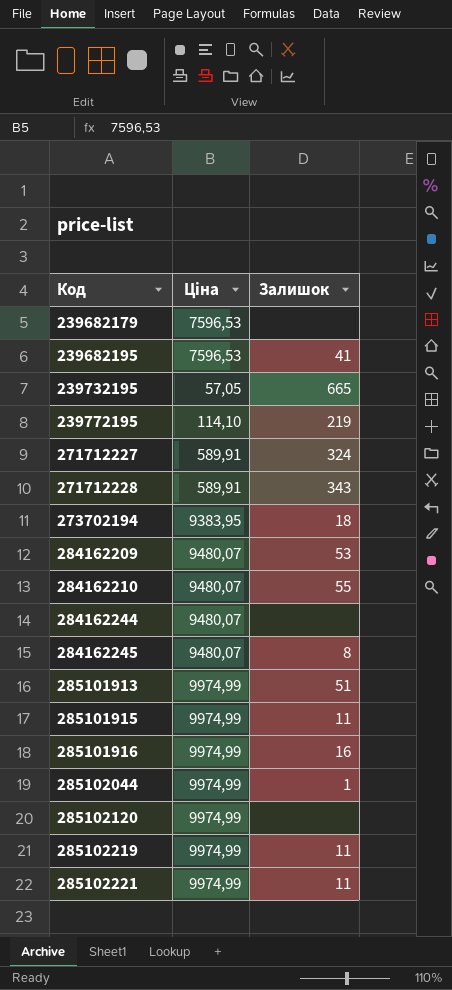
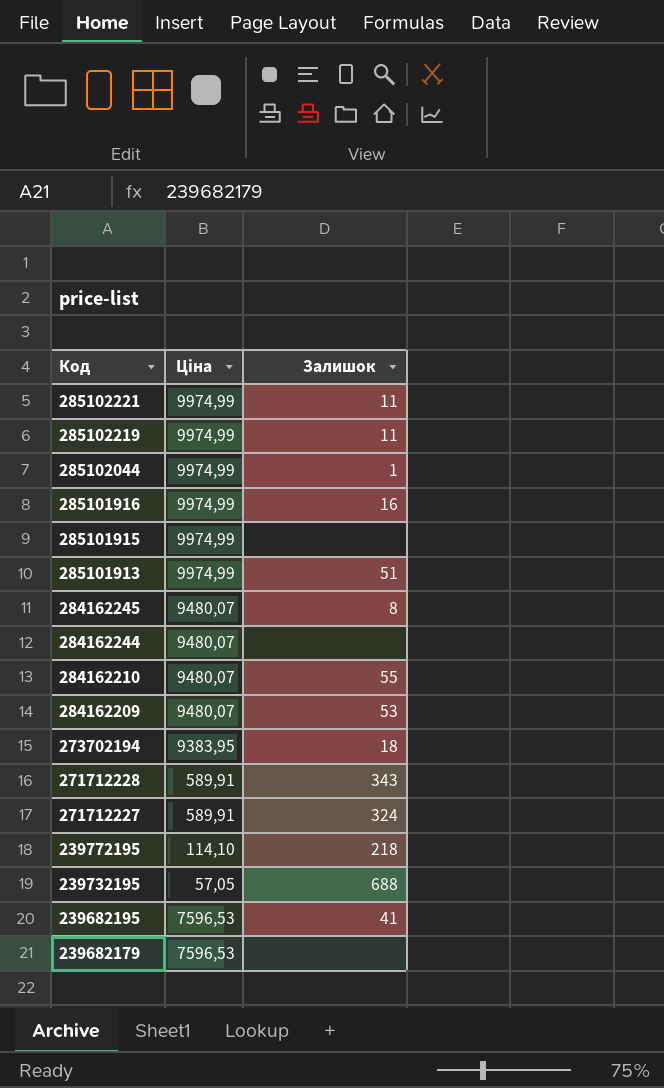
row order: Код ascending -> Код descending
row 285102120: 9974,99 | none -> none
285101915 | Залишок: 11 -> none
239772195 | Залишок: 219 -> 218
239732195 | Залишок: 665 -> 688

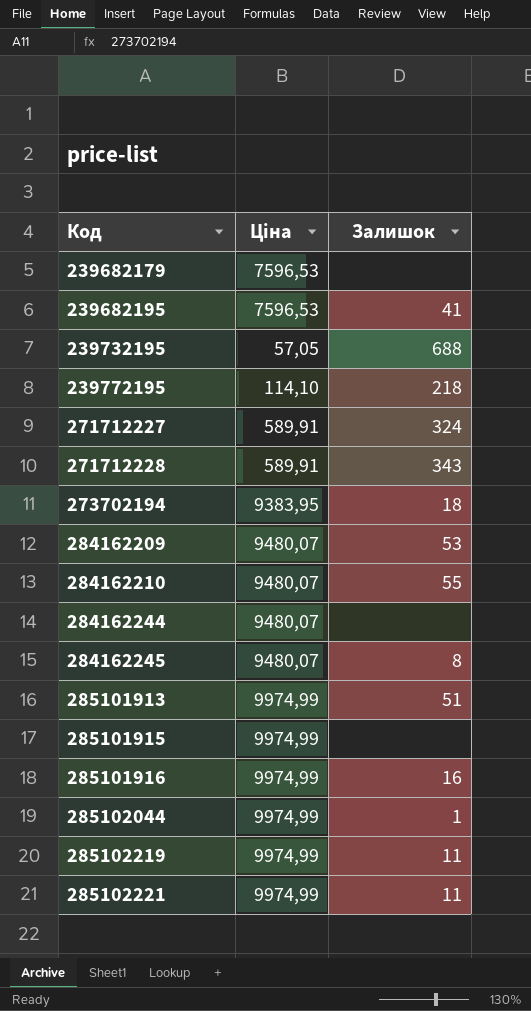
row order: Код descending -> Код ascending

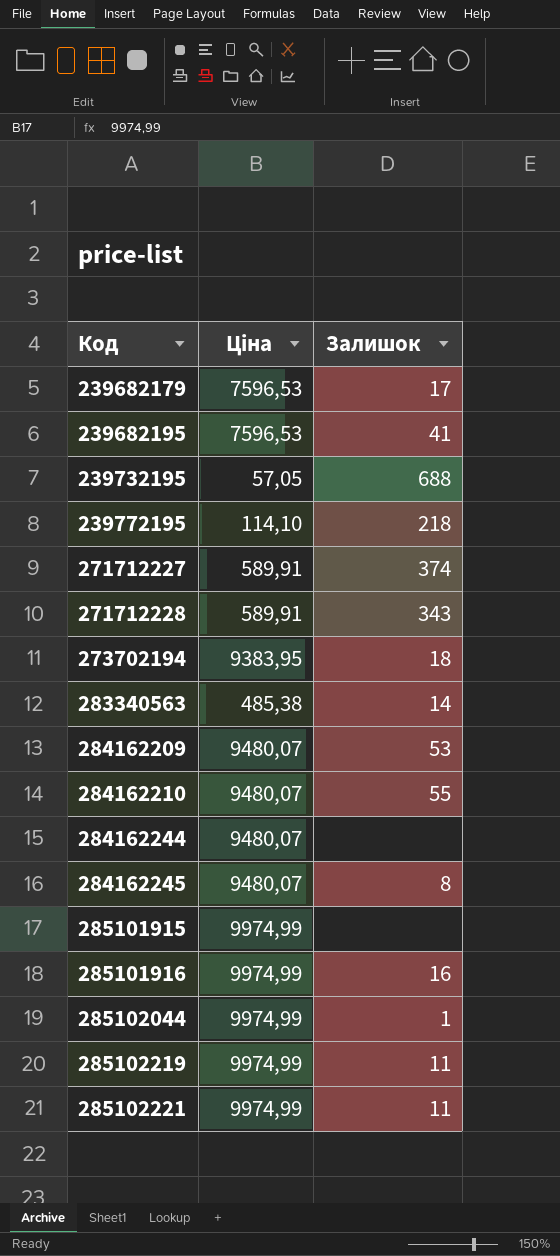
row 285101913: 9974,99 | 51 -> none
239682179 | Залишок: none -> 17
271712227 | Залишок: 324 -> 374
row 283340563: none -> 485,38 | 14

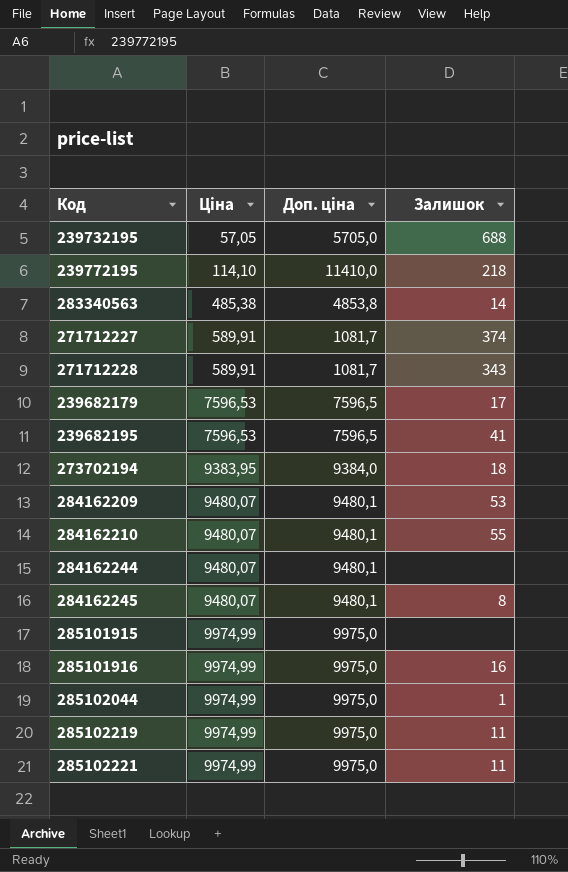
row order: Код ascending -> Ціна ascending
column Доп. ціна | position: none -> 3

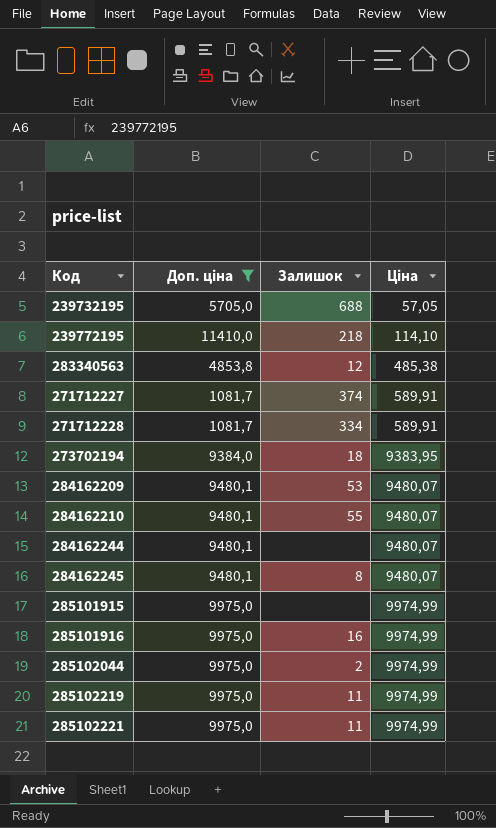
filter: none -> Доп. ціна != 7596,5
column Ціна | position: 2 -> 4
283340563 | Залишок: 14 -> 12
271712228 | Залишок: 343 -> 334
285102044 | Залишок: 1 -> 2

